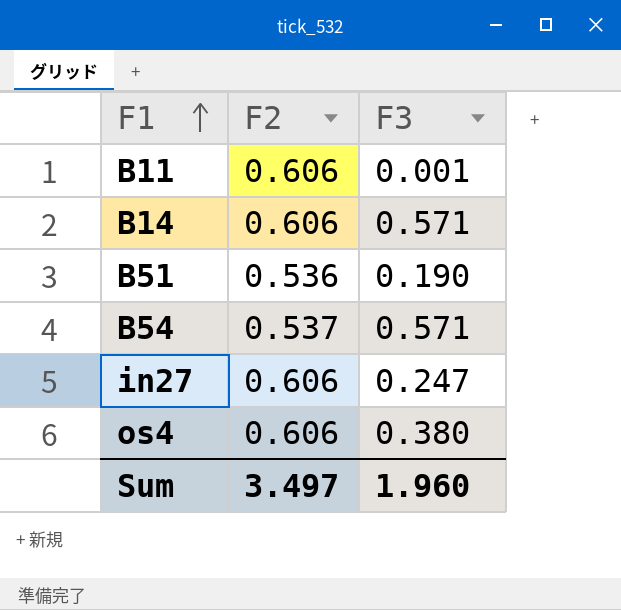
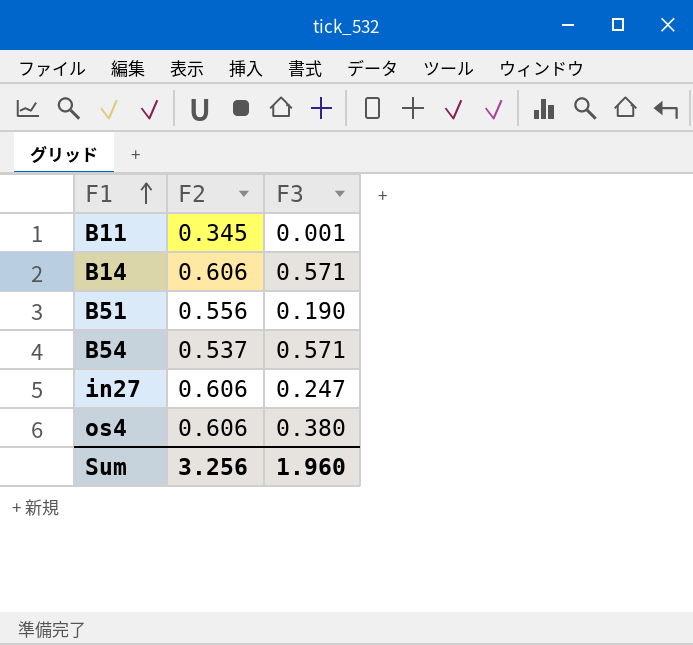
B11 | F2: 0.606 -> 0.345
B51 | F2: 0.536 -> 0.556
Sum | F2: 3.497 -> 3.256

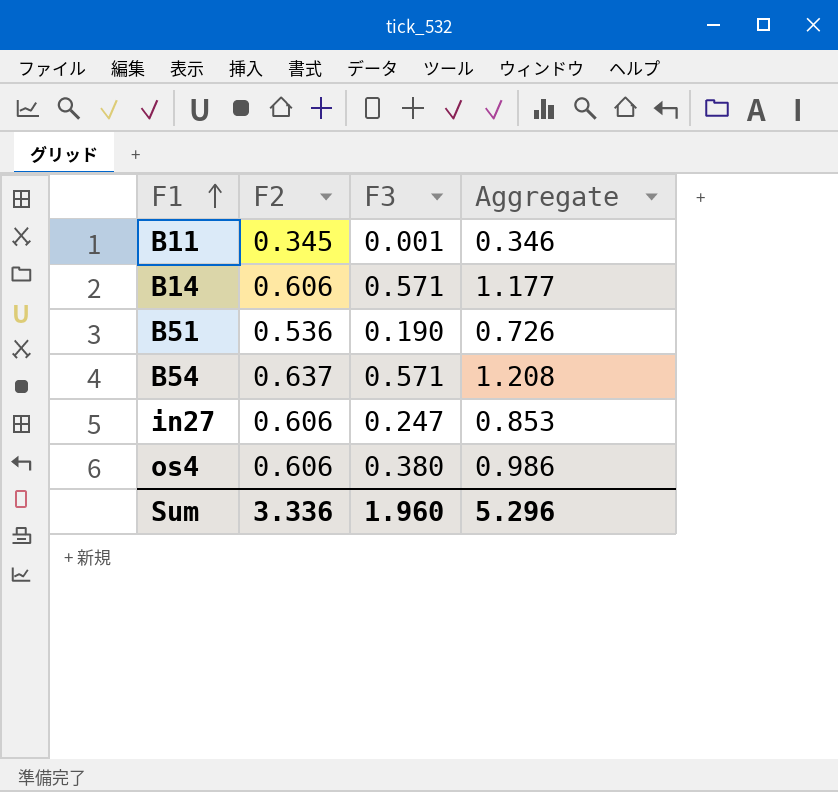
column Aggregate | formula: none -> [F2] + [F3]
B51 | F2: 0.556 -> 0.536
B54 | F2: 0.537 -> 0.637
Sum | F2: 3.256 -> 3.336

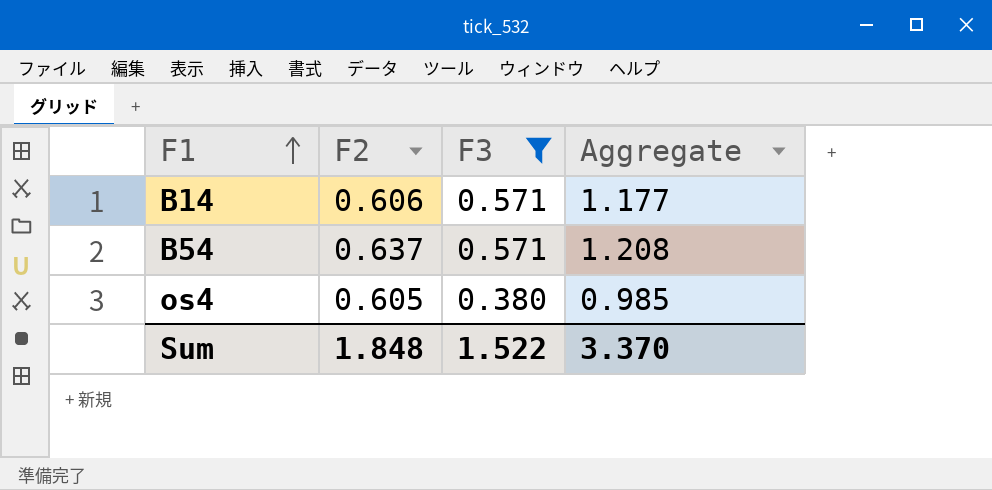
filter: none -> F3 >= 0.380
os4 | F2: 0.606 -> 0.605
os4 | Aggregate: 0.986 -> 0.985
Sum | F2: 3.336 -> 1.848
Sum | F3: 1.960 -> 1.522
Sum | Aggregate: 5.296 -> 3.370

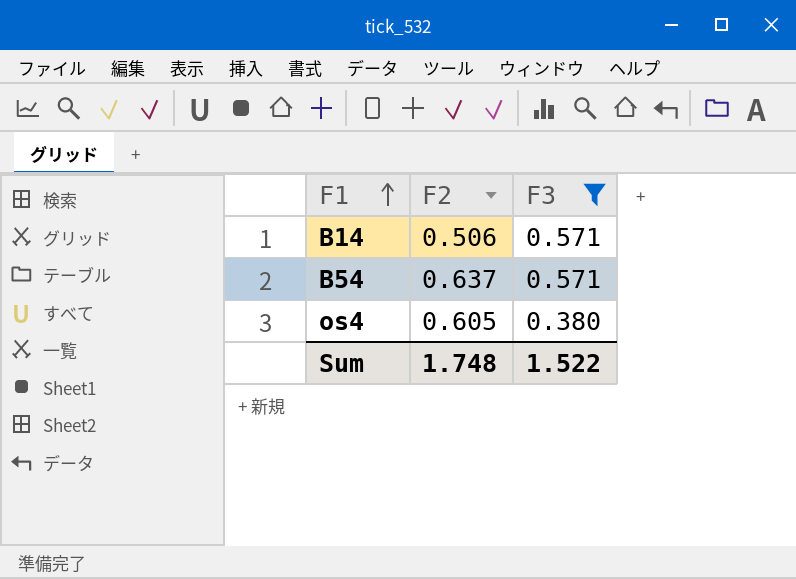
column Aggregate | formula: [F2] + [F3] -> none
B14 | F2: 0.606 -> 0.506
Sum | F2: 1.848 -> 1.748

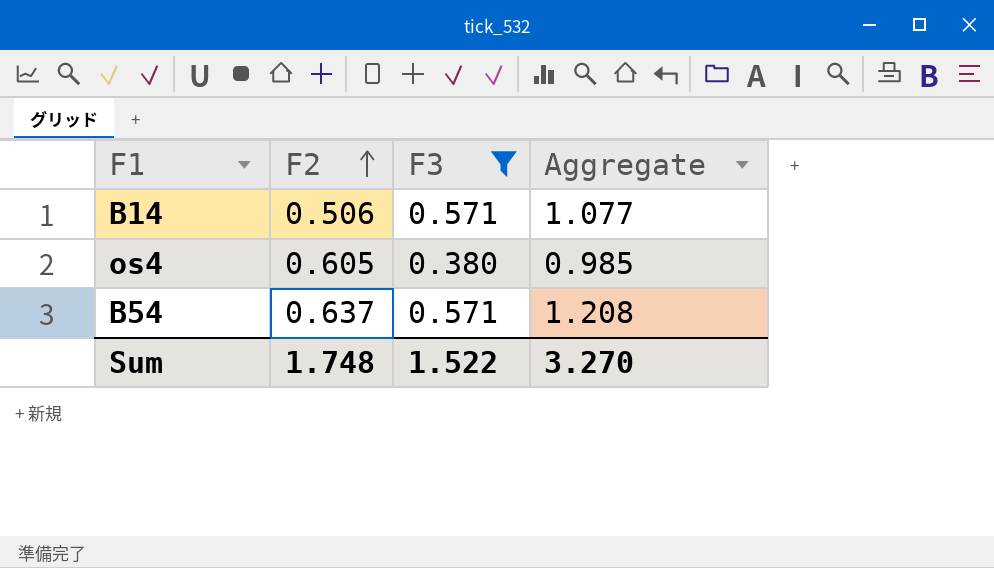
row order: F1 ascending -> F2 ascending
column Aggregate | formula: none -> [F2] + [F3]

